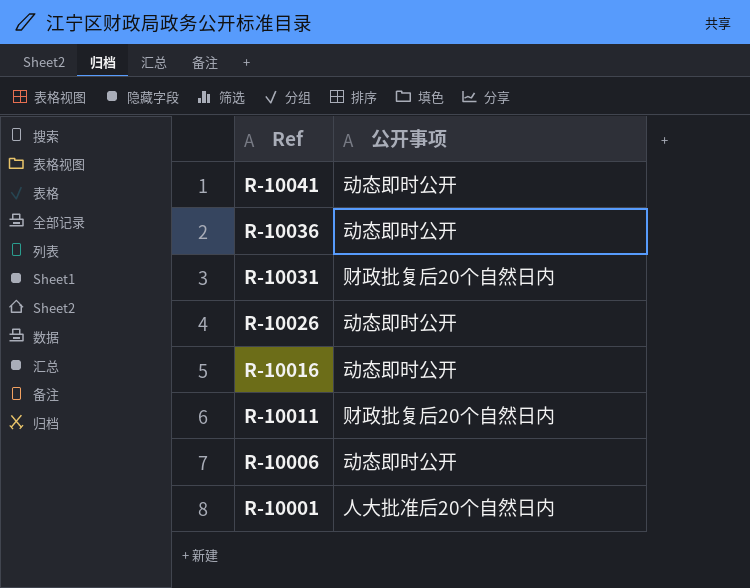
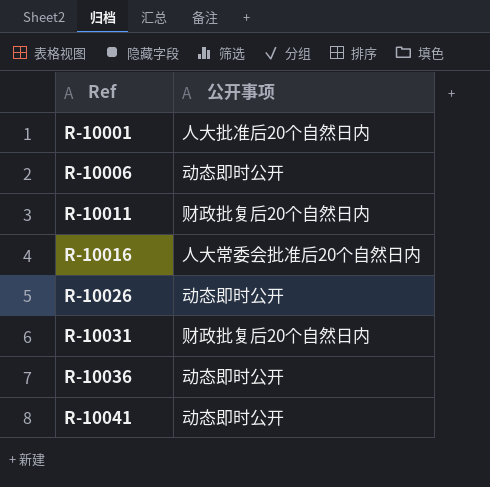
row order: Ref descending -> Ref ascending
R-10016 | 公开事项: 动态即时公开 -> 人大常委会批准后20个自然日内

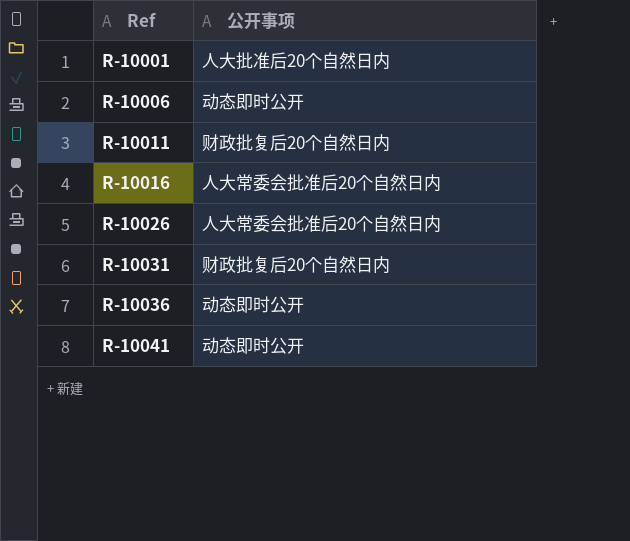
R-10026 | 公开事项: 动态即时公开 -> 人大常委会批准后20个自然日内

